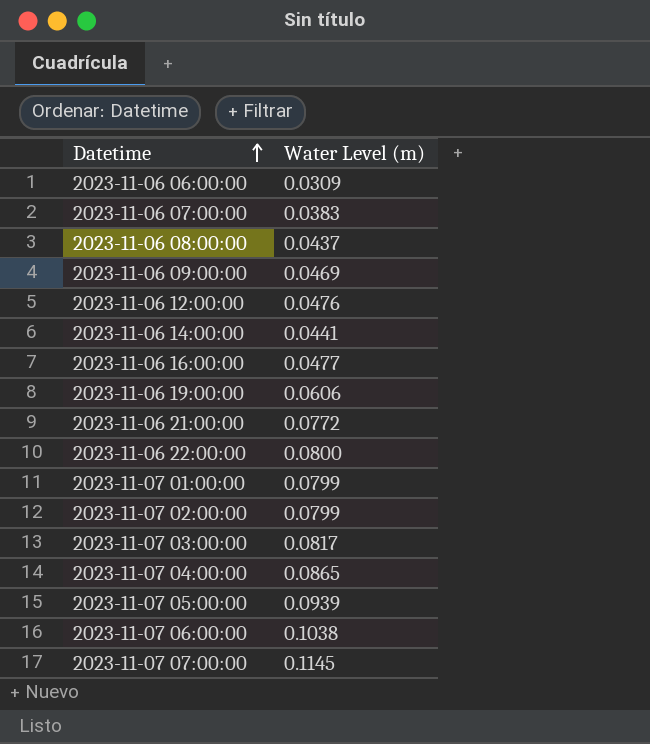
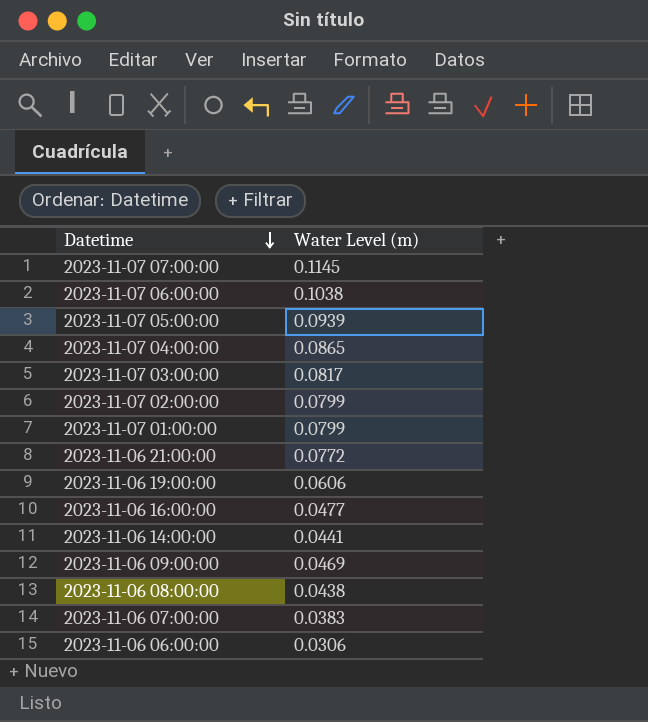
row order: Datetime ascending -> Datetime descending
row 2023-11-06 12:00:00: 0.0476 -> none
row 2023-11-06 22:00:00: 0.0800 -> none
2023-11-06 08:00:00 | Water Level (m): 0.0437 -> 0.0438
2023-11-06 06:00:00 | Water Level (m): 0.0309 -> 0.0306

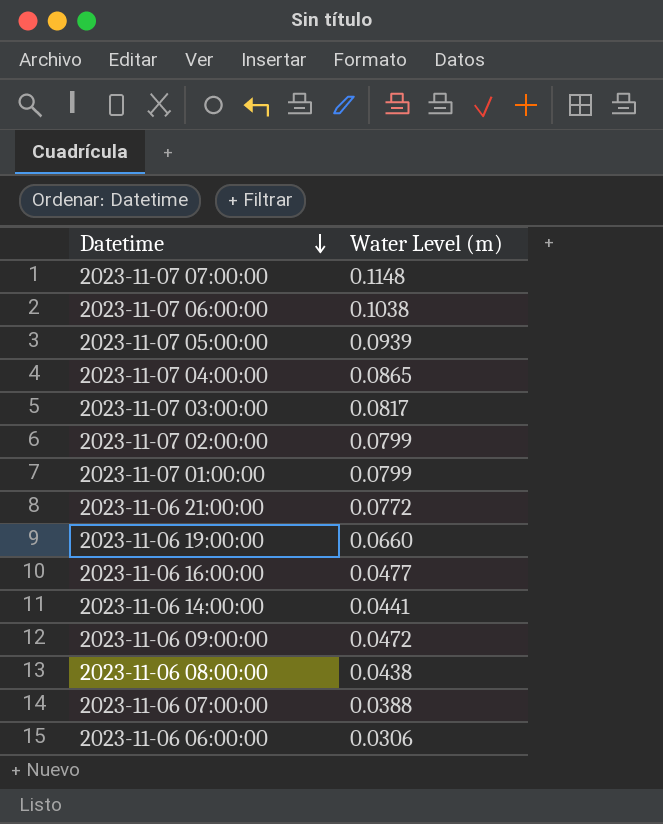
2023-11-07 07:00:00 | Water Level (m): 0.1145 -> 0.1148
2023-11-06 19:00:00 | Water Level (m): 0.0606 -> 0.0660
2023-11-06 09:00:00 | Water Level (m): 0.0469 -> 0.0472
2023-11-06 07:00:00 | Water Level (m): 0.0383 -> 0.0388

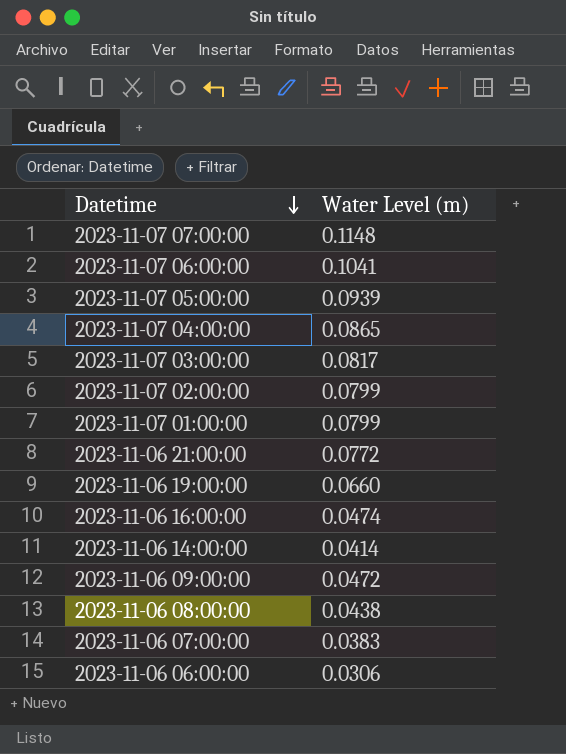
2023-11-07 06:00:00 | Water Level (m): 0.1038 -> 0.1041
2023-11-06 16:00:00 | Water Level (m): 0.0477 -> 0.0474
2023-11-06 14:00:00 | Water Level (m): 0.0441 -> 0.0414
2023-11-06 07:00:00 | Water Level (m): 0.0388 -> 0.0383

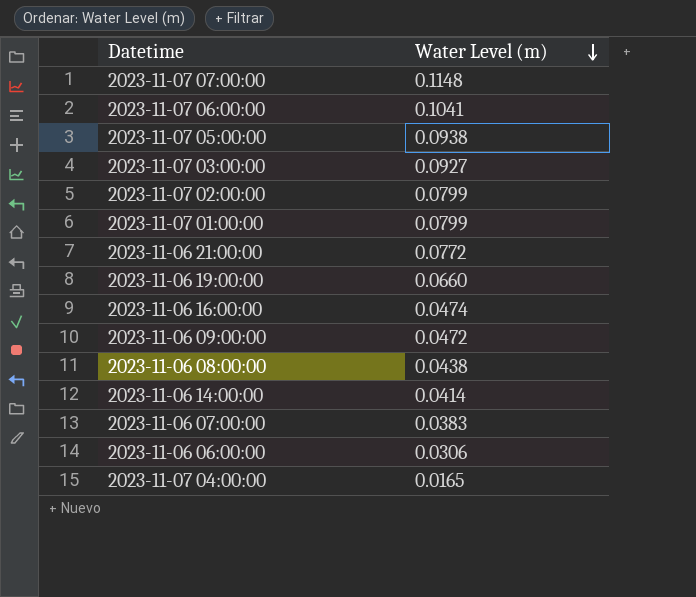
row order: Datetime descending -> Water Level (m) descending
2023-11-07 05:00:00 | Water Level (m): 0.0939 -> 0.0938
2023-11-07 03:00:00 | Water Level (m): 0.0817 -> 0.0927
2023-11-07 04:00:00 | Water Level (m): 0.0865 -> 0.0165

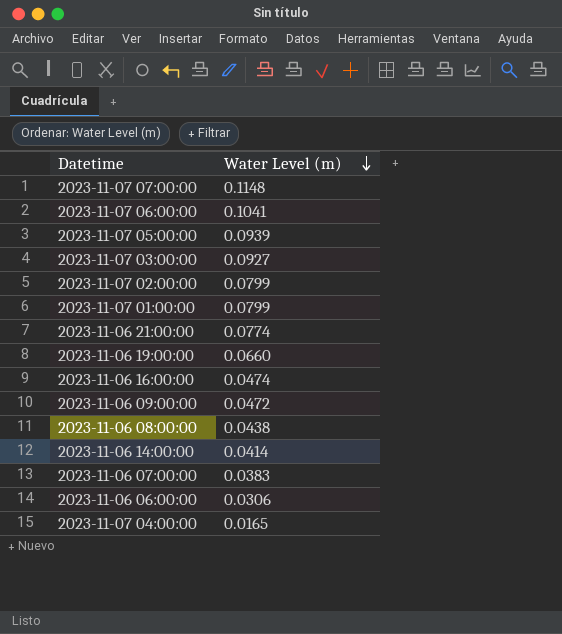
2023-11-07 05:00:00 | Water Level (m): 0.0938 -> 0.0939
2023-11-06 21:00:00 | Water Level (m): 0.0772 -> 0.0774

